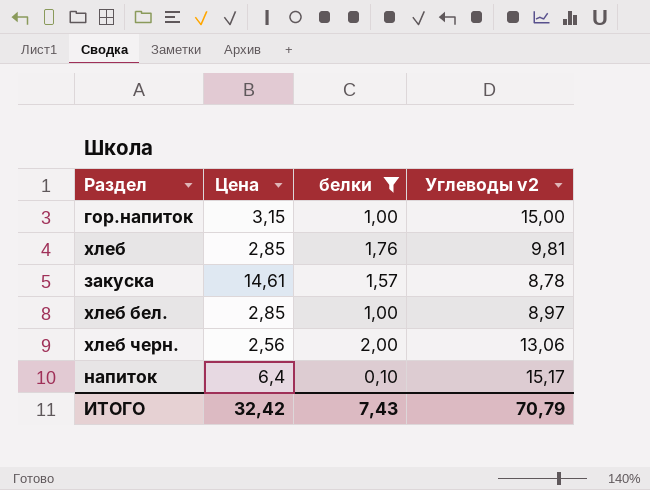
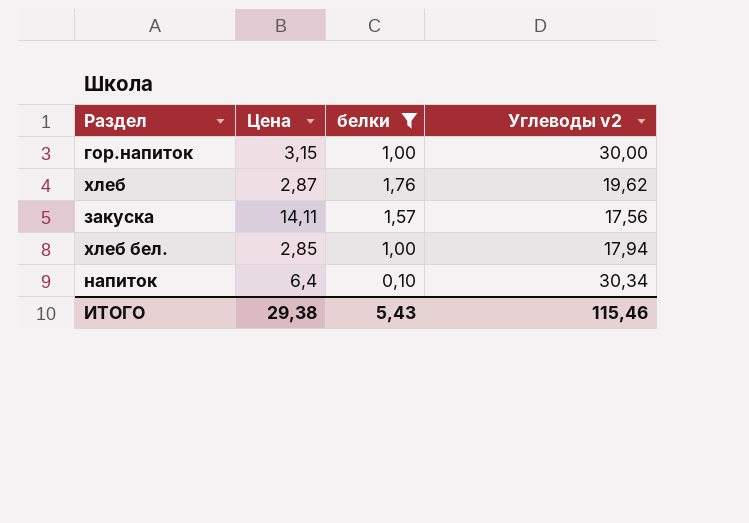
row хлеб черн.: 2,56 | 2,00 | 13,06 -> none
гор.напиток | Углеводы v2: 15,00 -> 30,00
хлеб | Цена: 2,85 -> 2,87
хлеб | Углеводы v2: 9,81 -> 19,62
закуска | Цена: 14,61 -> 14,11
закуска | Углеводы v2: 8,78 -> 17,56
хлеб бел. | Углеводы v2: 8,97 -> 17,94
напиток | Углеводы v2: 15,17 -> 30,34
ИТОГО | Цена: 32,42 -> 29,38
ИТОГО | белки: 7,43 -> 5,43
ИТОГО | Углеводы v2: 70,79 -> 115,46

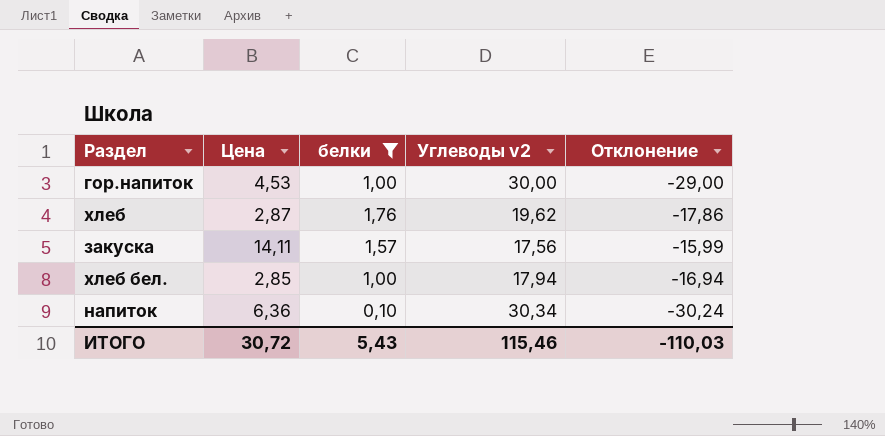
column Отклонение | formula: none -> [белки] - [Углеводы v2]
гор.напиток | Цена: 3,15 -> 4,53
напиток | Цена: 6,4 -> 6,36
ИТОГО | Цена: 29,38 -> 30,72

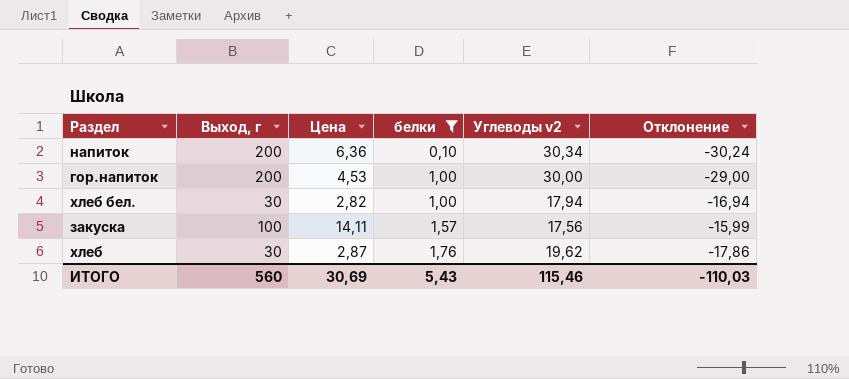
row order: none -> белки ascending
column Выход, г | position: none -> 2
хлеб бел. | Цена: 2,85 -> 2,82
ИТОГО | Цена: 30,72 -> 30,69

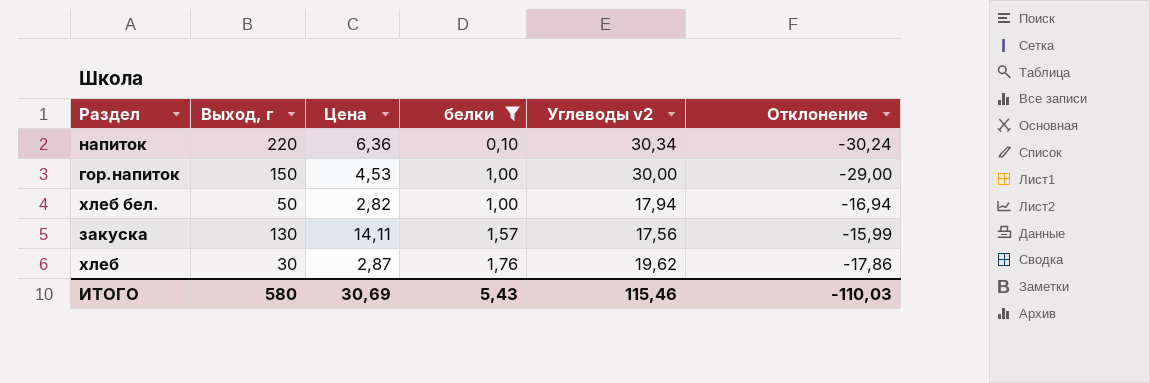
напиток | Выход, г: 200 -> 220
гор.напиток | Выход, г: 200 -> 150
хлеб бел. | Выход, г: 30 -> 50
закуска | Выход, г: 100 -> 130
ИТОГО | Выход, г: 560 -> 580

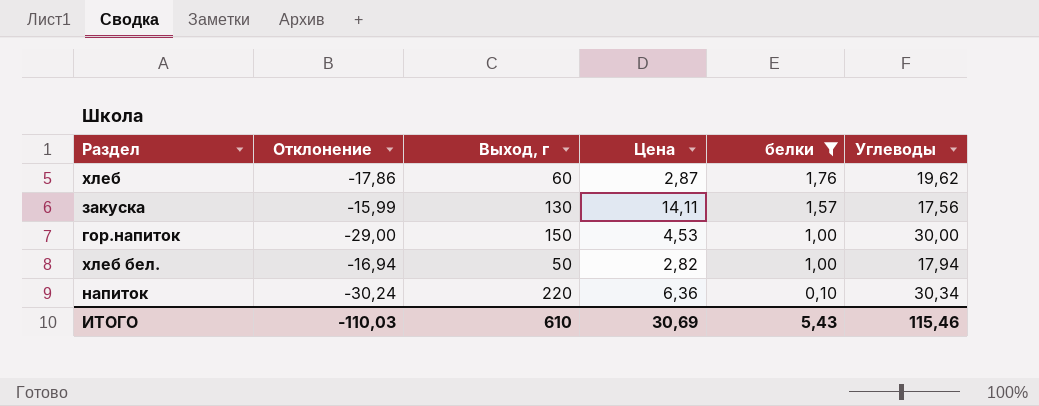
row order: белки ascending -> белки descending
column Отклонение | position: 6 -> 2
column name: Углеводы v2 -> Углеводы
хлеб | Выход, г: 30 -> 60
ИТОГО | Выход, г: 580 -> 610

